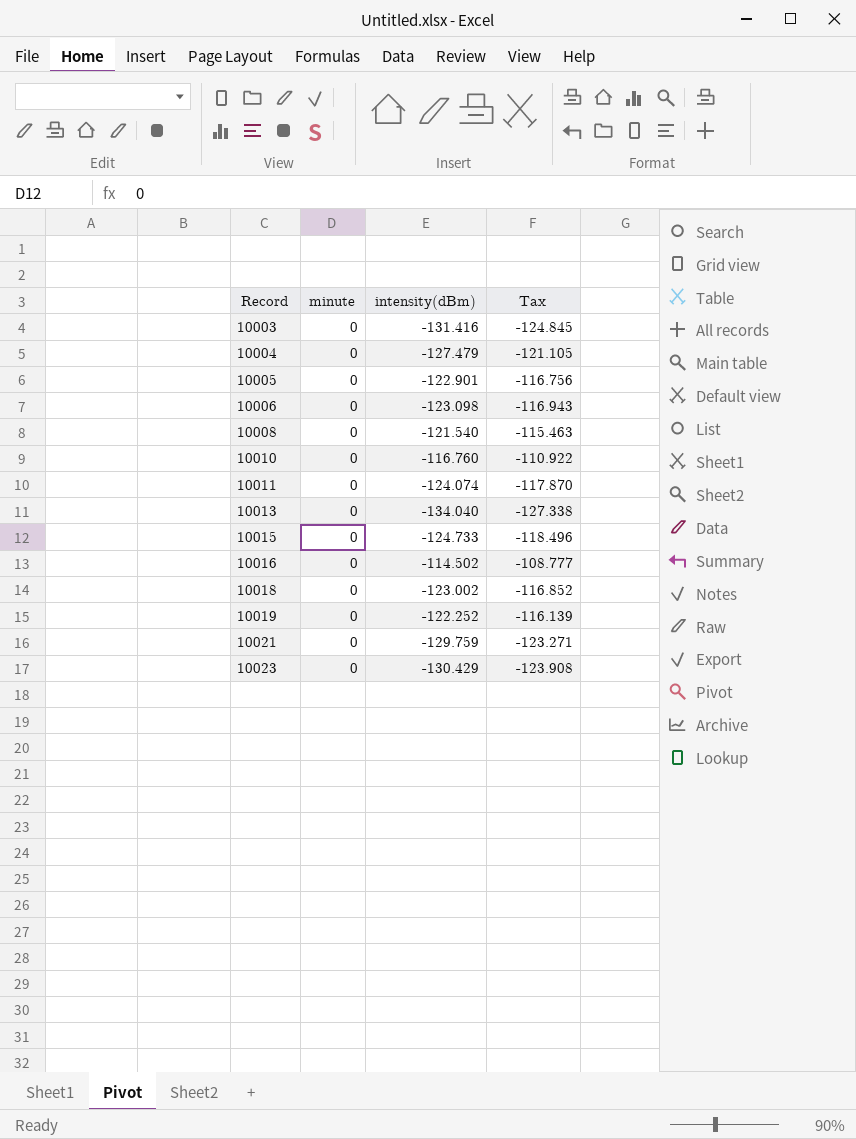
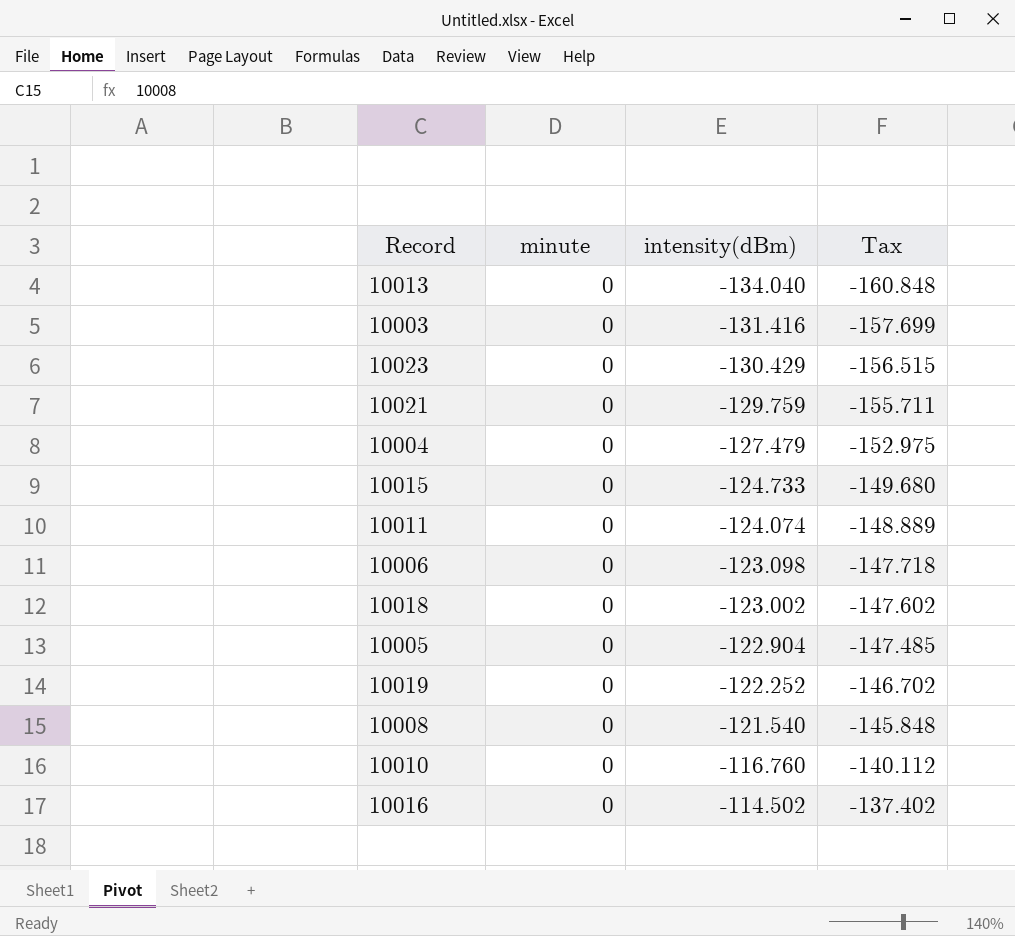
row order: Record ascending -> intensity(dBm) ascending
column Tax | formula: [intensity(dBm)] * 0.95 -> [intensity(dBm)] * 1.2
10005 | intensity(dBm): -122.901 -> -122.904

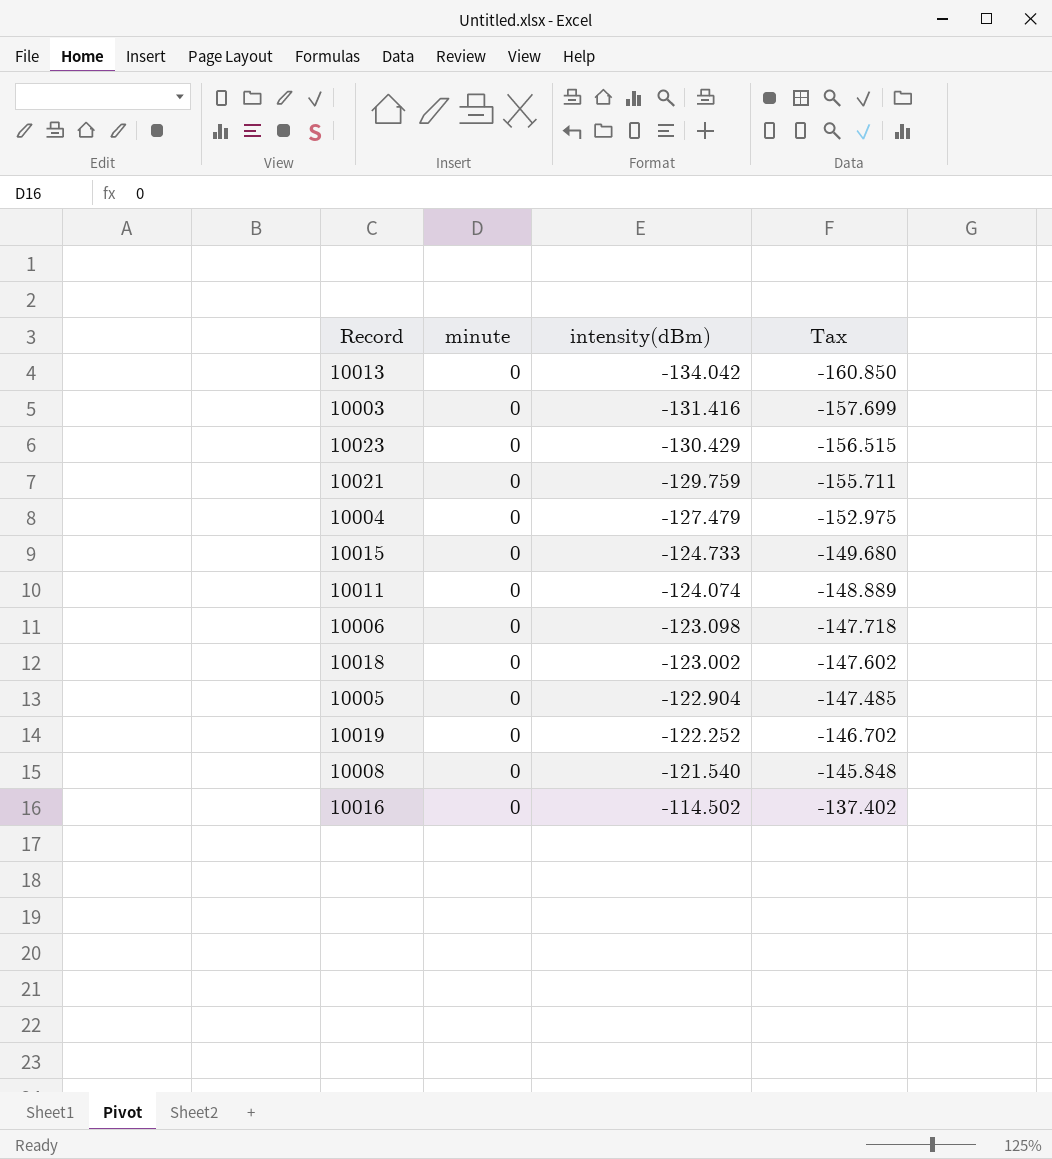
row 10010: 0 | -116.760 | -140.112 -> none
10013 | intensity(dBm): -134.040 -> -134.042
10013 | Tax: -160.848 -> -160.850

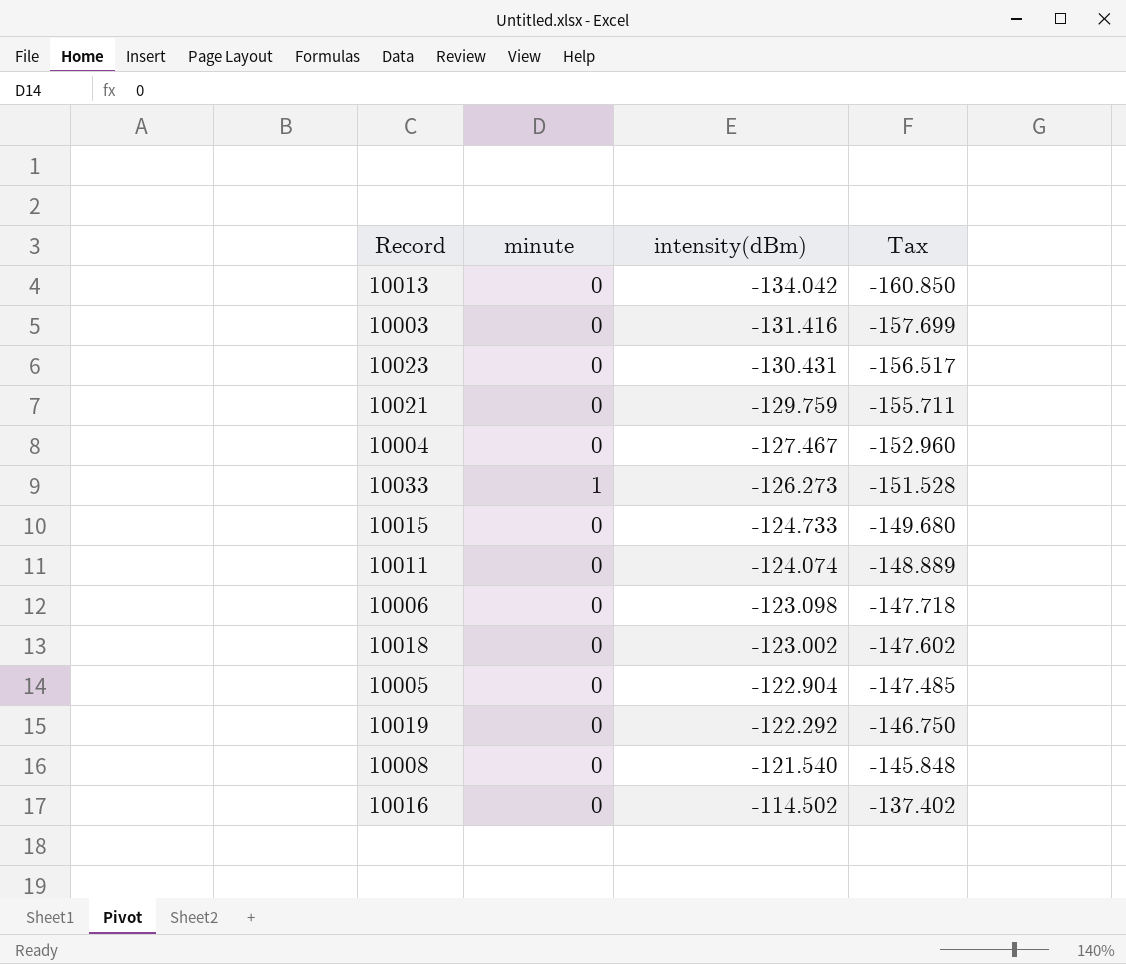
10023 | intensity(dBm): -130.429 -> -130.431
10023 | Tax: -156.515 -> -156.517
10004 | intensity(dBm): -127.479 -> -127.467
10004 | Tax: -152.975 -> -152.960
row 10033: none -> 1 | -126.273 | -151.528
10019 | intensity(dBm): -122.252 -> -122.292
10019 | Tax: -146.702 -> -146.750

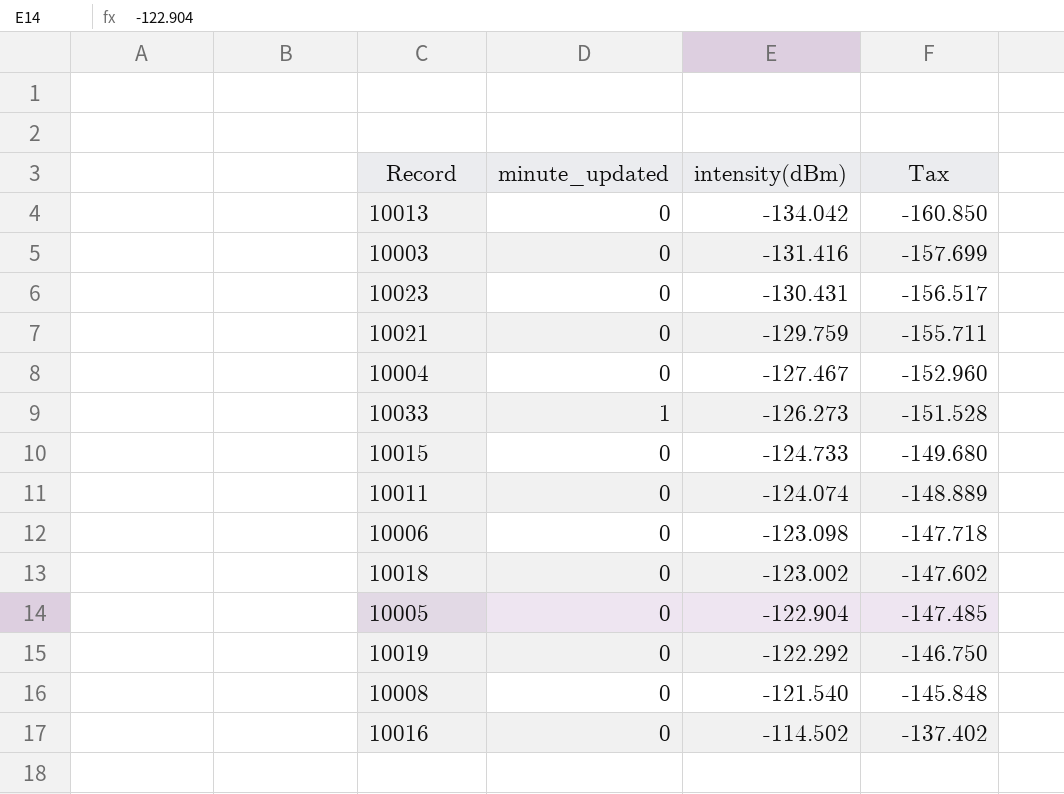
column name: minute -> minute_updated

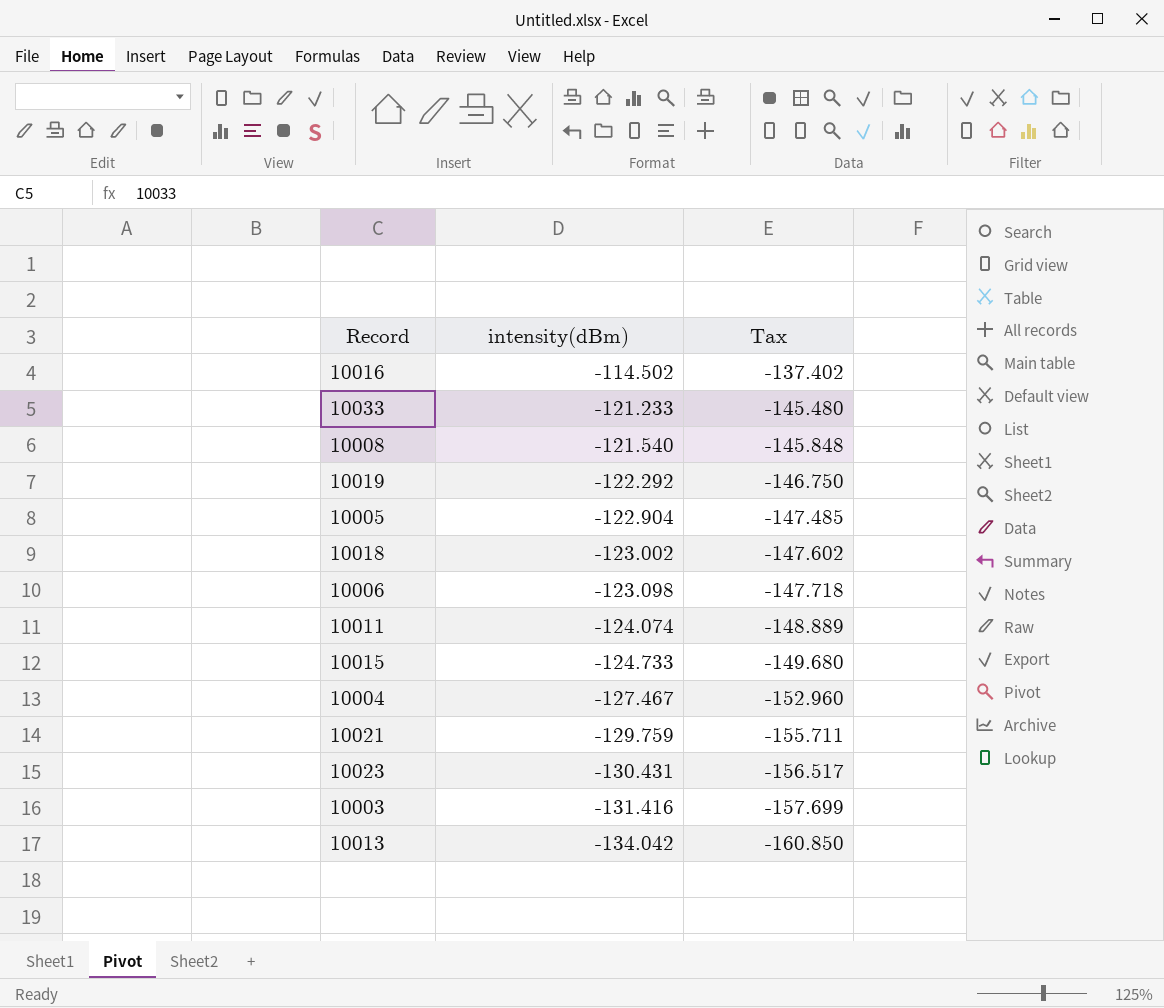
row order: intensity(dBm) ascending -> intensity(dBm) descending
column minute_updated | position: 2 -> none
10033 | intensity(dBm): -126.273 -> -121.233
10033 | Tax: -151.528 -> -145.480

